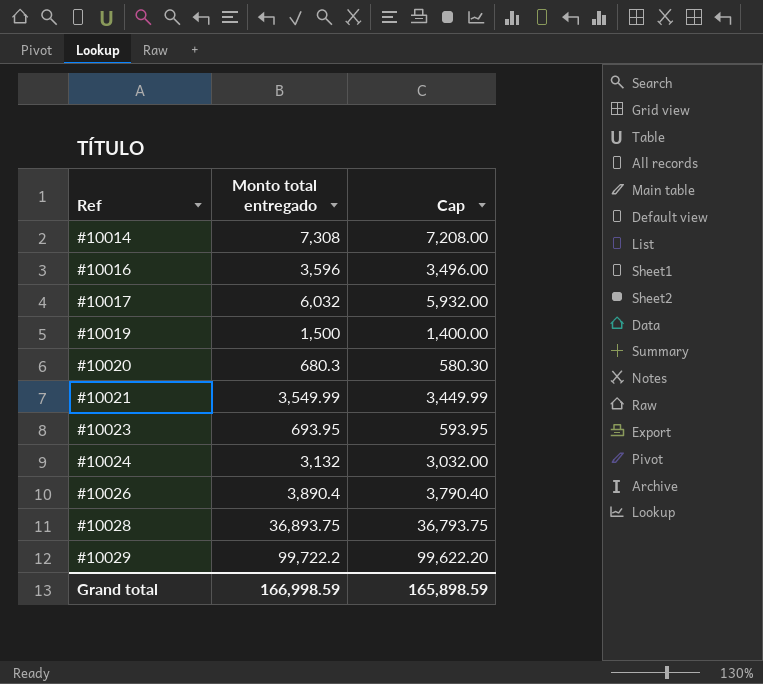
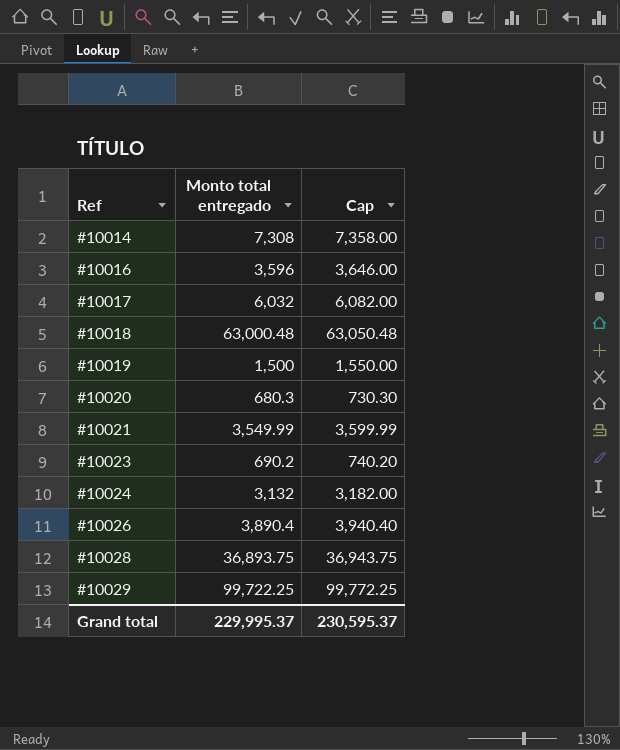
column Cap | formula: [Monto total entregado] - 100 -> [Monto total entregado] + 50
row #10018: none -> 63,000.48 | 63,050.48
#10023 | Monto total entregado: 693.95 -> 690.2
#10029 | Monto total entregado: 99,722.2 -> 99,722.25
Grand total | Monto total entregado: 166,998.59 -> 229,995.37
Grand total | Cap: 165,898.59 -> 230,595.37

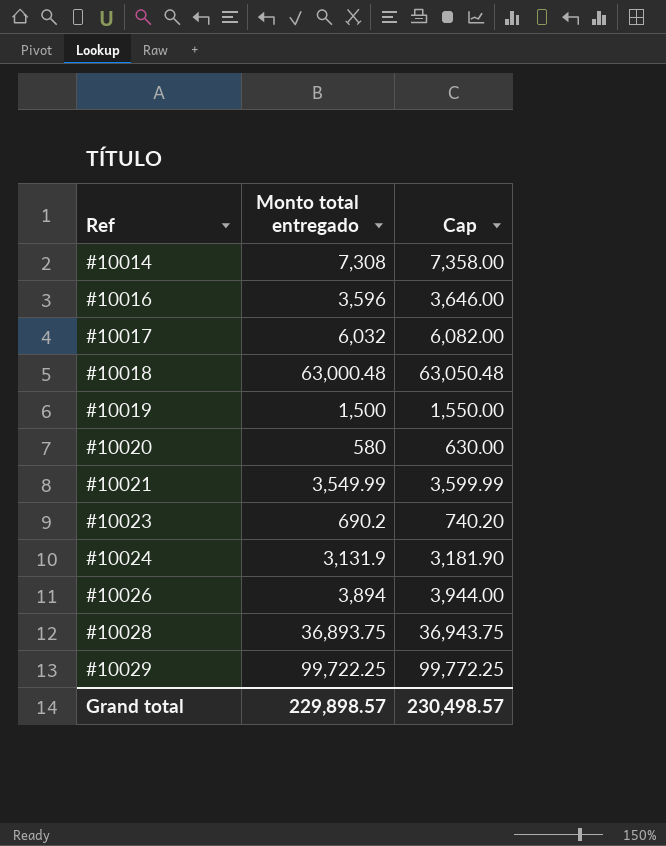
#10020 | Monto total entregado: 680.3 -> 580
#10020 | Cap: 730.30 -> 630.00
#10024 | Monto total entregado: 3,132 -> 3,131.9
#10024 | Cap: 3,182.00 -> 3,181.90
#10026 | Monto total entregado: 3,890.4 -> 3,894
#10026 | Cap: 3,940.40 -> 3,944.00
Grand total | Monto total entregado: 229,995.37 -> 229,898.57
Grand total | Cap: 230,595.37 -> 230,498.57

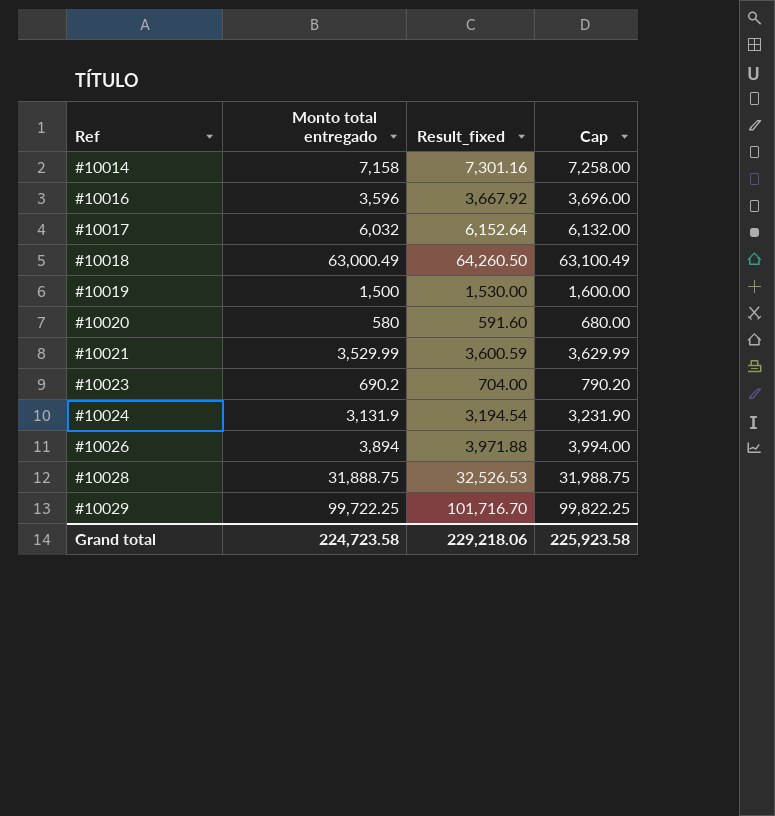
column Result_fixed | formula: none -> [Monto total entregado] * 1.02
column Cap | formula: [Monto total entregado] + 50 -> [Monto total entregado] + 100
#10014 | Monto total entregado: 7,308 -> 7,158
#10018 | Monto total entregado: 63,000.48 -> 63,000.49
#10021 | Monto total entregado: 3,549.99 -> 3,529.99
#10028 | Monto total entregado: 36,893.75 -> 31,888.75
Grand total | Monto total entregado: 229,898.57 -> 224,723.58
Grand total | Cap: 230,498.57 -> 225,923.58

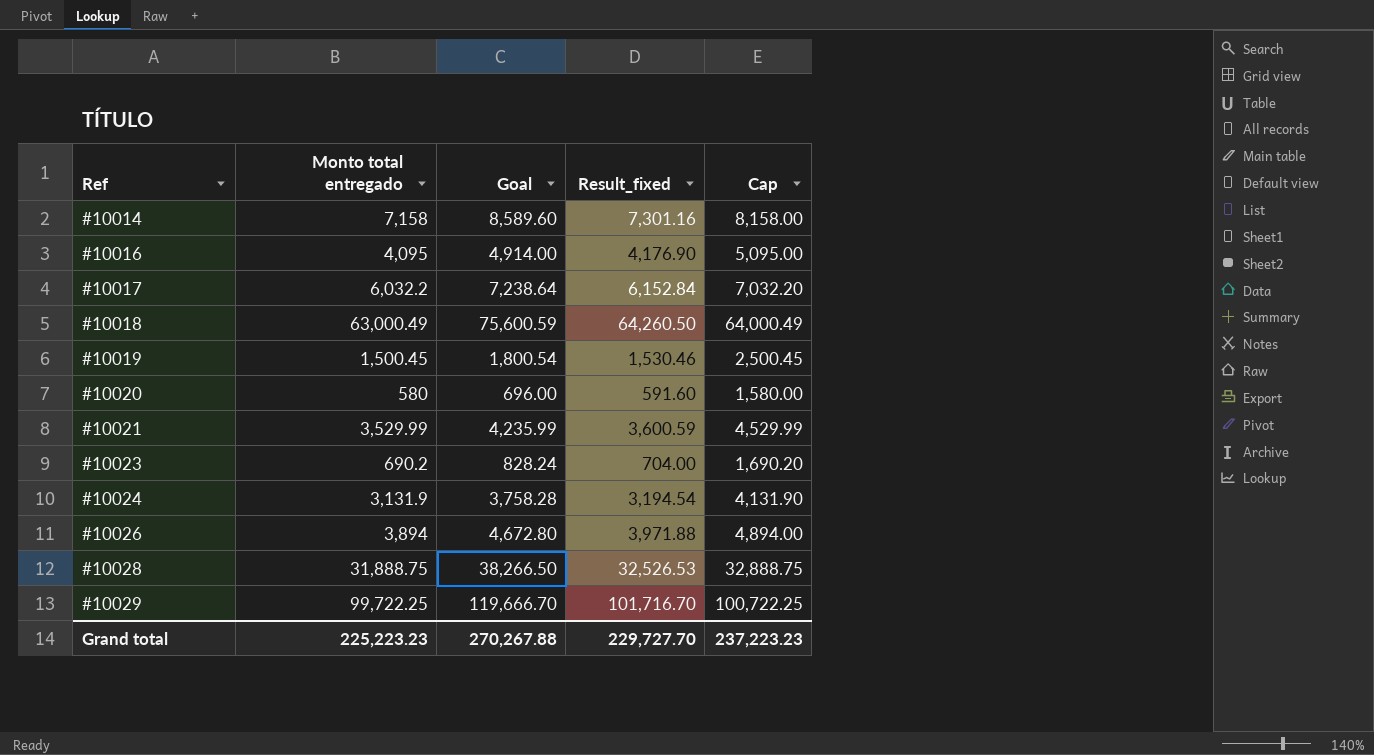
column Goal | formula: none -> [Monto total entregado] * 1.2
column Cap | formula: [Monto total entregado] + 100 -> [Monto total entregado] + 1000
#10016 | Monto total entregado: 3,596 -> 4,095
#10016 | Result_fixed: 3,667.92 -> 4,176.90
#10017 | Monto total entregado: 6,032 -> 6,032.2
#10017 | Result_fixed: 6,152.64 -> 6,152.84
#10019 | Monto total entregado: 1,500 -> 1,500.45
#10019 | Result_fixed: 1,530.00 -> 1,530.46
Grand total | Monto total entregado: 224,723.58 -> 225,223.23
Grand total | Result_fixed: 229,218.06 -> 229,727.70
Grand total | Cap: 225,923.58 -> 237,223.23

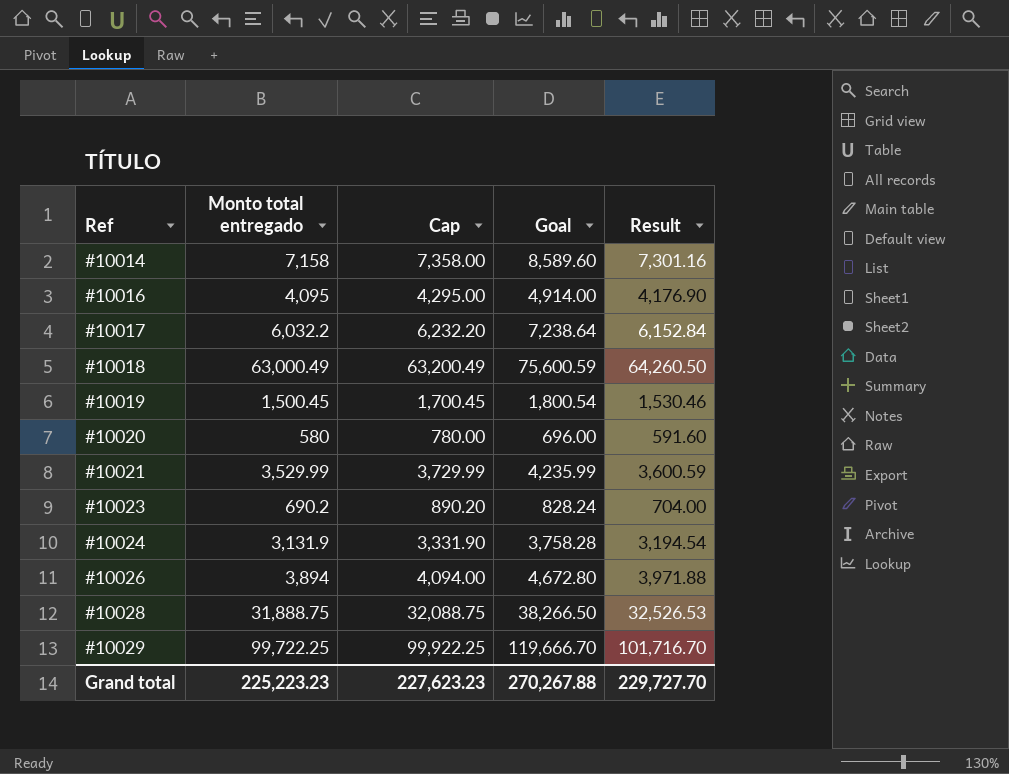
column Cap | formula: [Monto total entregado] + 1000 -> [Monto total entregado] + 200
column Cap | position: 5 -> 3
column name: Result_fixed -> Result
Grand total | Cap: 237,223.23 -> 227,623.23

